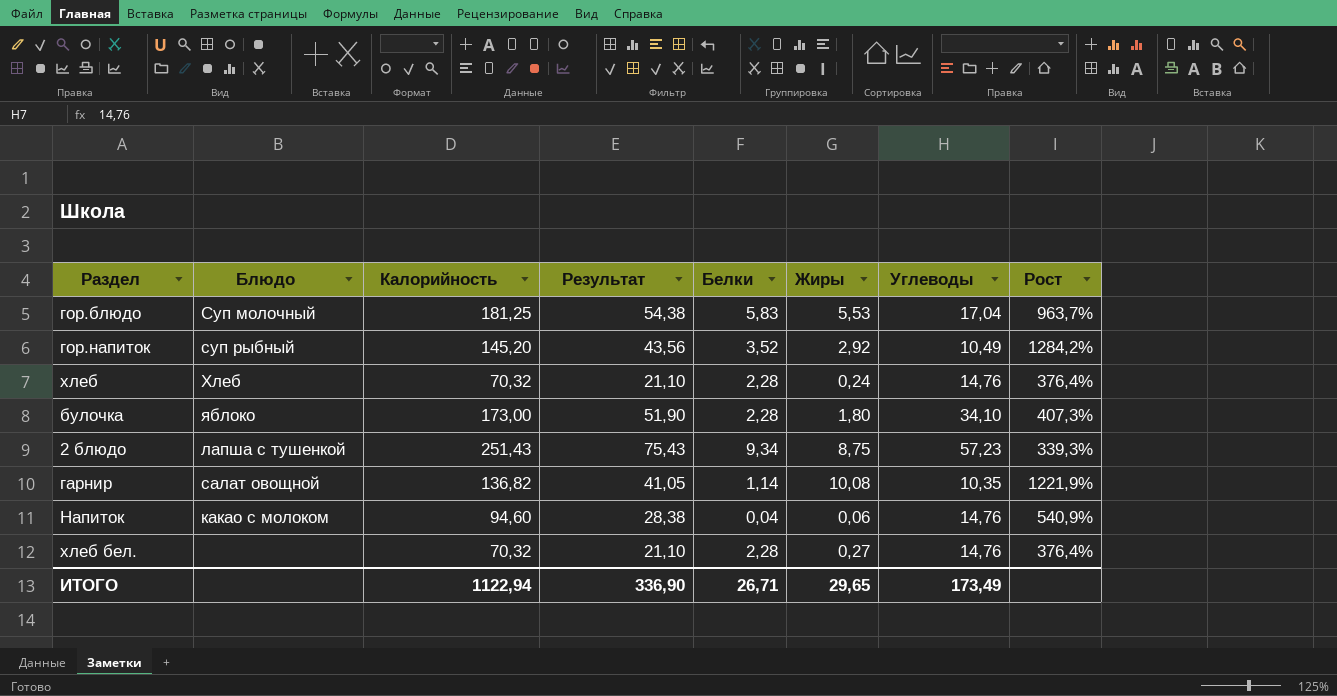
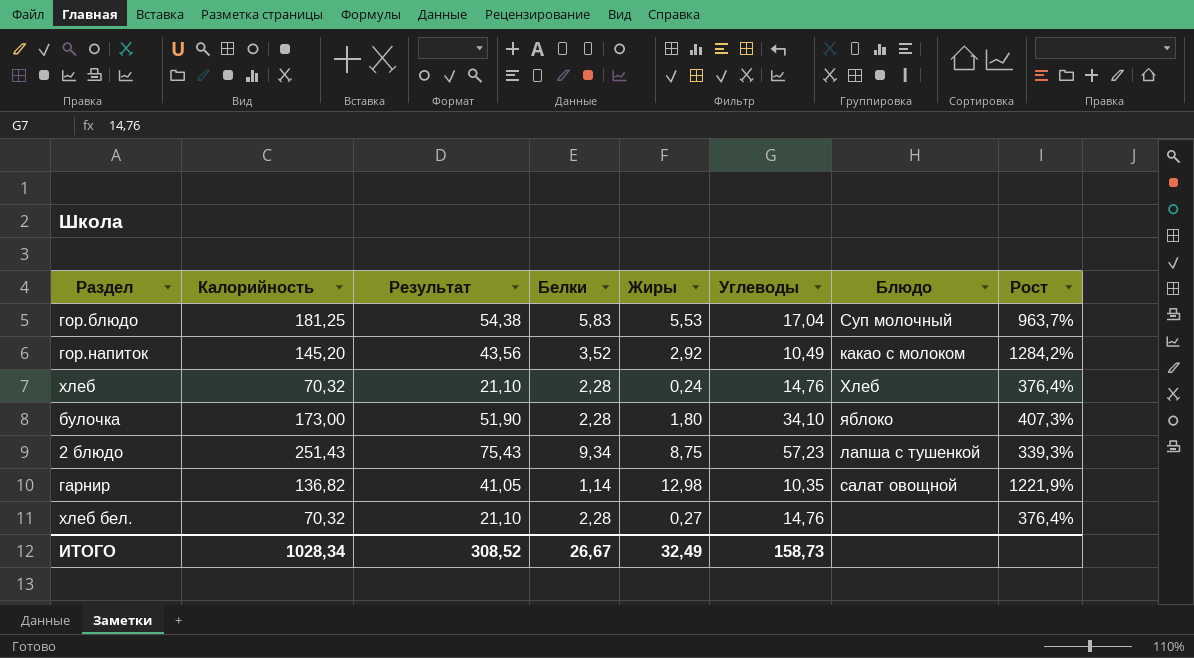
column Блюдо | position: 2 -> 7
row Напиток: какао с молоком | 94,60 | 28,38 | 0,04 | 0,06 | 14,76 | 540,9% -> none
гор.напиток | Блюдо: суп рыбный -> какао с молоком
гарнир | Жиры: 10,08 -> 12,98
ИТОГО | Калорийность: 1122,94 -> 1028,34
ИТОГО | Результат: 336,90 -> 308,52
ИТОГО | Белки: 26,71 -> 26,67
ИТОГО | Жиры: 29,65 -> 32,49
ИТОГО | Углеводы: 173,49 -> 158,73

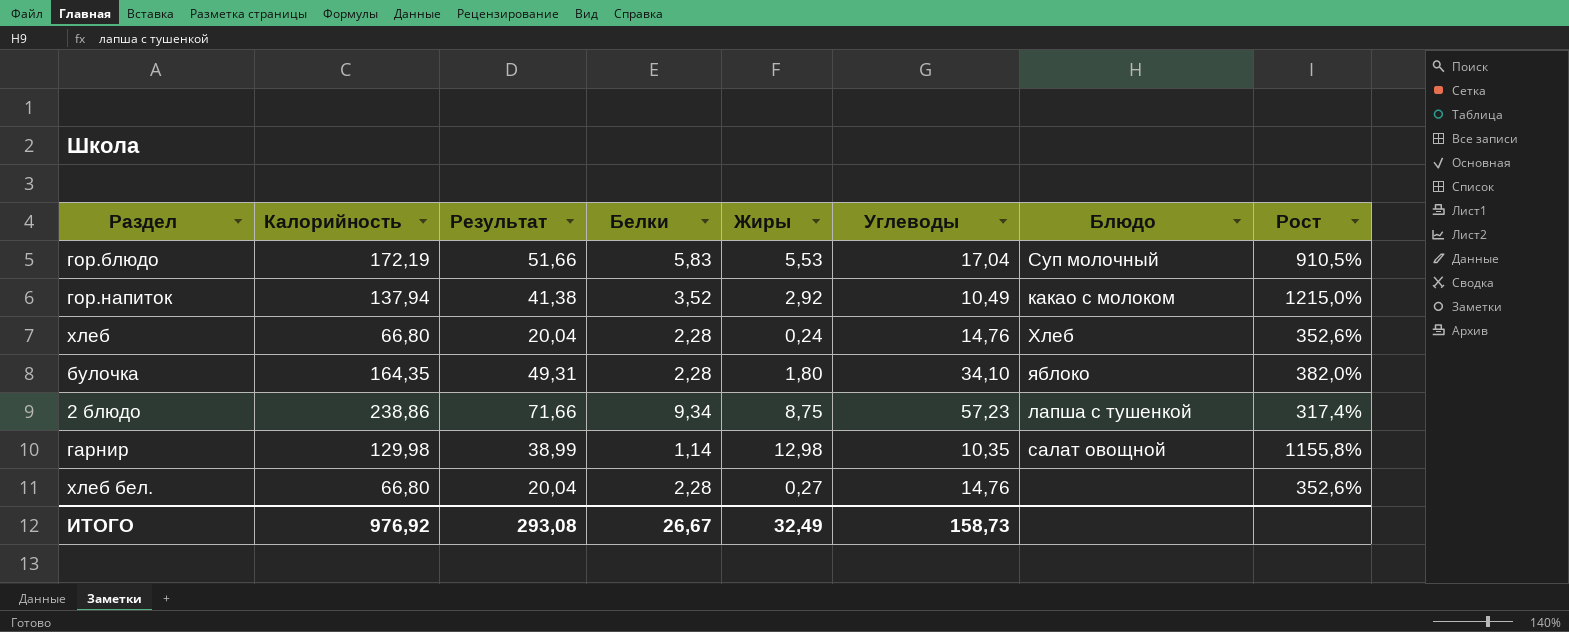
гор.блюдо | Калорийность: 181,25 -> 172,19
гор.блюдо | Результат: 54,38 -> 51,66
гор.блюдо | Рост: 963,7% -> 910,5%
гор.напиток | Калорийность: 145,20 -> 137,94
гор.напиток | Результат: 43,56 -> 41,38
гор.напиток | Рост: 1284,2% -> 1215,0%
хлеб | Калорийность: 70,32 -> 66,80
хлеб | Результат: 21,10 -> 20,04
хлеб | Рост: 376,4% -> 352,6%
булочка | Калорийность: 173,00 -> 164,35
булочка | Результат: 51,90 -> 49,31
булочка | Рост: 407,3% -> 382,0%
2 блюдо | Калорийность: 251,43 -> 238,86
2 блюдо | Результат: 75,43 -> 71,66
2 блюдо | Рост: 339,3% -> 317,4%
гарнир | Калорийность: 136,82 -> 129,98
гарнир | Результат: 41,05 -> 38,99
гарнир | Рост: 1221,9% -> 1155,8%
хлеб бел. | Калорийность: 70,32 -> 66,80
хлеб бел. | Результат: 21,10 -> 20,04
хлеб бел. | Рост: 376,4% -> 352,6%
ИТОГО | Калорийность: 1028,34 -> 976,92
ИТОГО | Результат: 308,52 -> 293,08

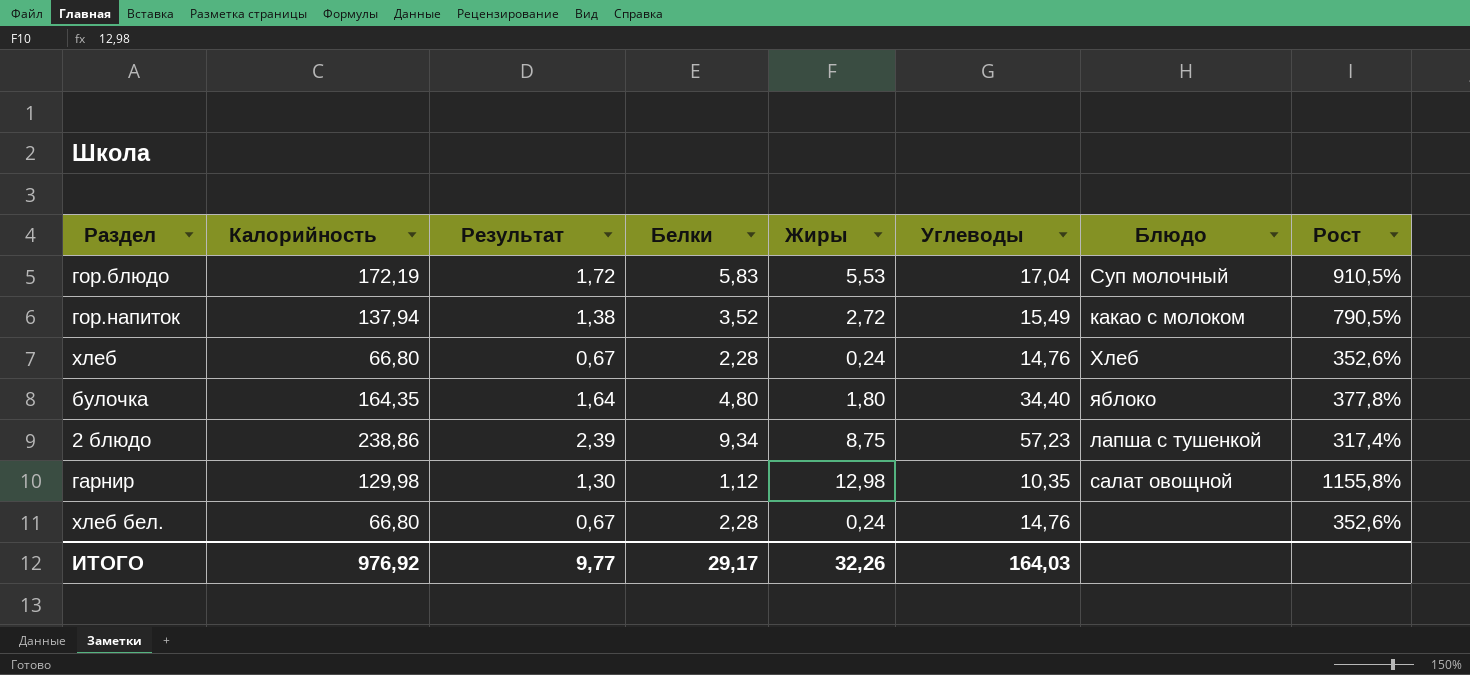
column Результат | formula: [Калорийность] * 0,3 -> [Калорийность] * 0,01
гор.напиток | Жиры: 2,92 -> 2,72
гор.напиток | Углеводы: 10,49 -> 15,49
гор.напиток | Рост: 1215,0% -> 790,5%
булочка | Белки: 2,28 -> 4,80
булочка | Углеводы: 34,10 -> 34,40
булочка | Рост: 382,0% -> 377,8%
гарнир | Белки: 1,14 -> 1,12
хлеб бел. | Жиры: 0,27 -> 0,24
ИТОГО | Результат: 293,08 -> 9,77
ИТОГО | Белки: 26,67 -> 29,17
ИТОГО | Жиры: 32,49 -> 32,26
ИТОГО | Углеводы: 158,73 -> 164,03

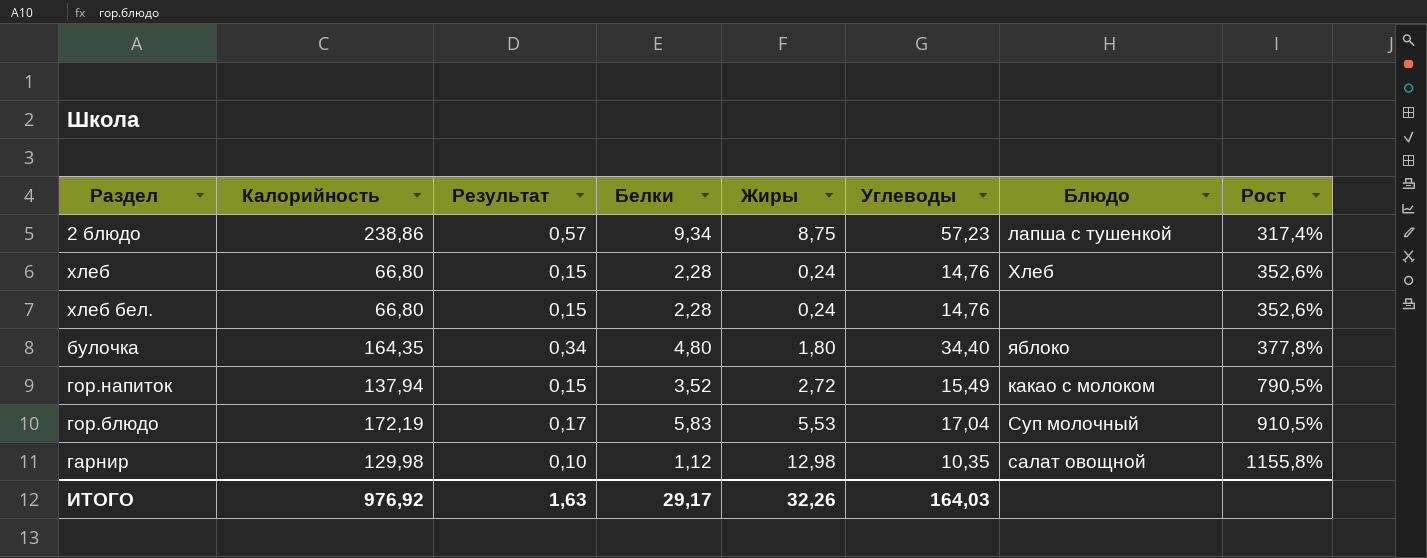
row order: none -> Рост ascending
column Результат | formula: [Калорийность] * 0,01 -> [Углеводы] * 0,01
ИТОГО | Результат: 9,77 -> 1,63

